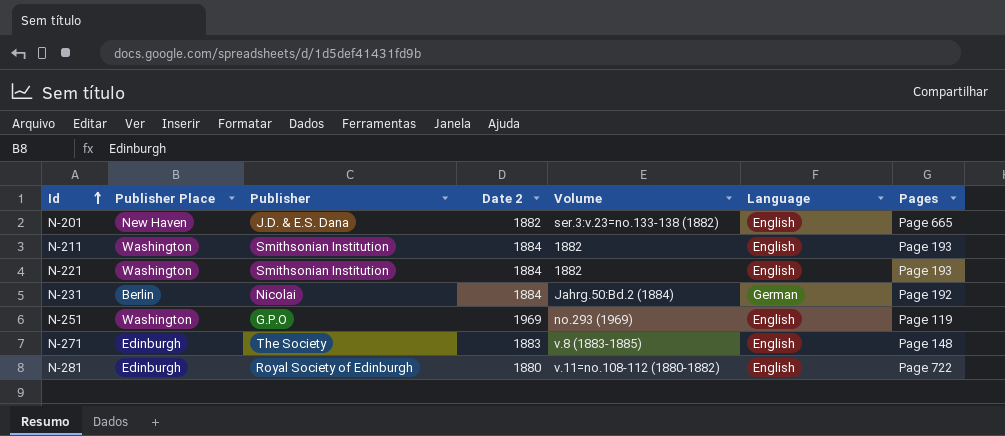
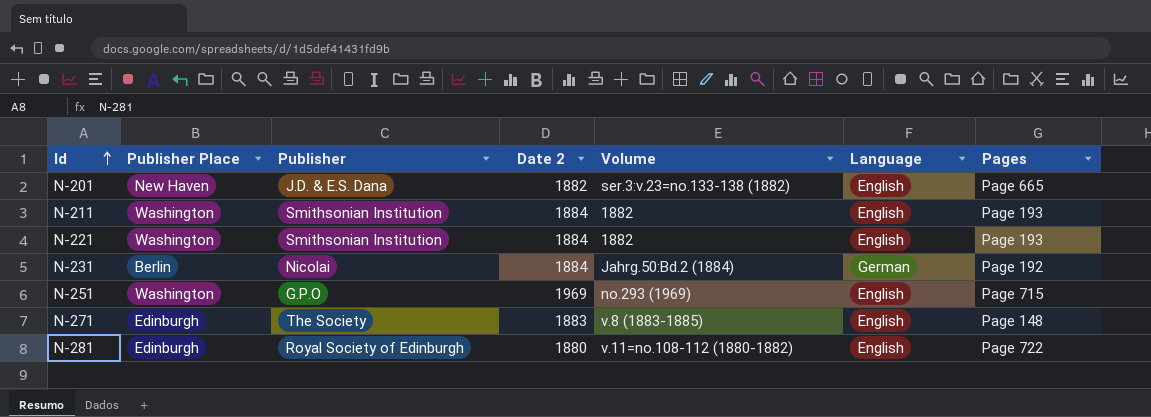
N-251 | Pages: Page 119 -> Page 715

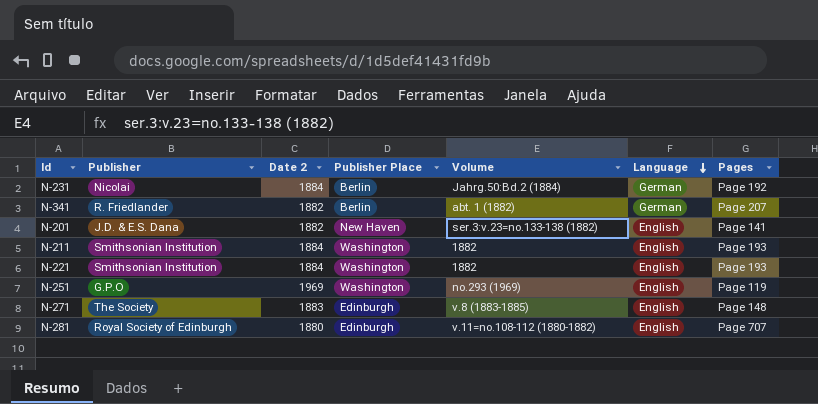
row order: Id ascending -> Language descending
column Publisher Place | position: 2 -> 4
row N-341: none -> R. Friedlander | 1882 | Berlin | abt. 1 (1882) | German | Page 207
N-201 | Pages: Page 665 -> Page 141
N-251 | Pages: Page 715 -> Page 119
N-281 | Pages: Page 722 -> Page 707

